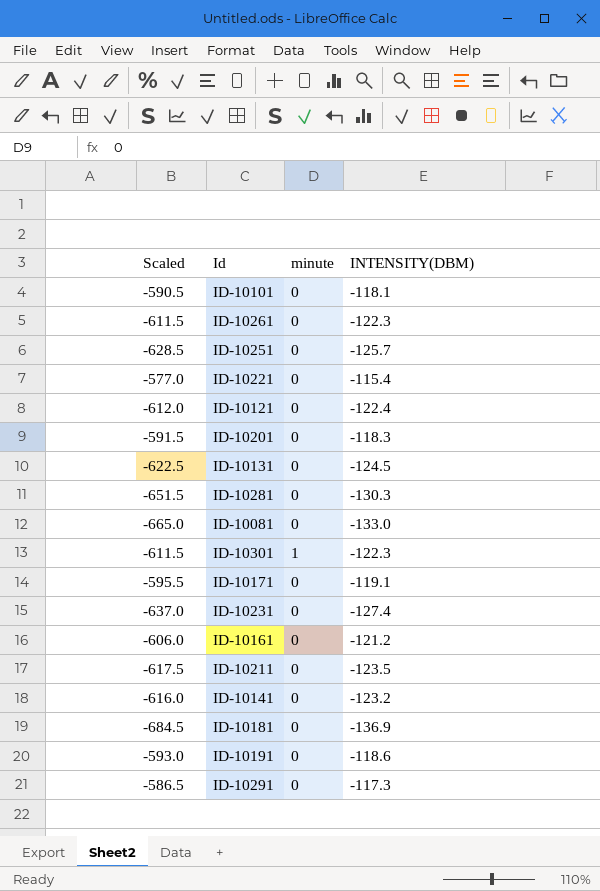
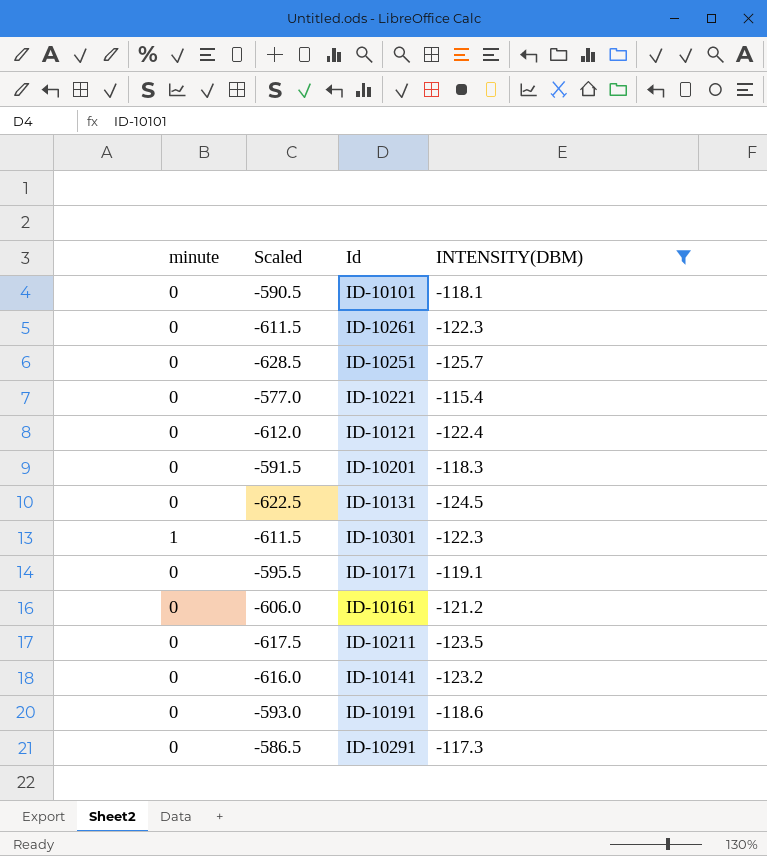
filter: none -> INTENSITY(DBM) >= -125.7
column minute | position: 3 -> 1

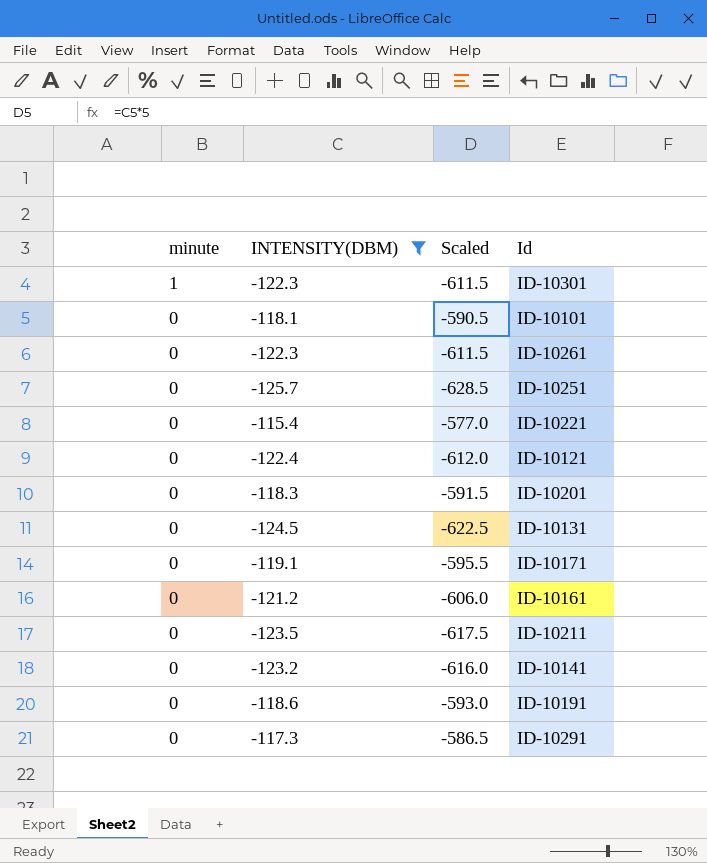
row order: none -> minute descending
column INTENSITY(DBM) | position: 4 -> 2

